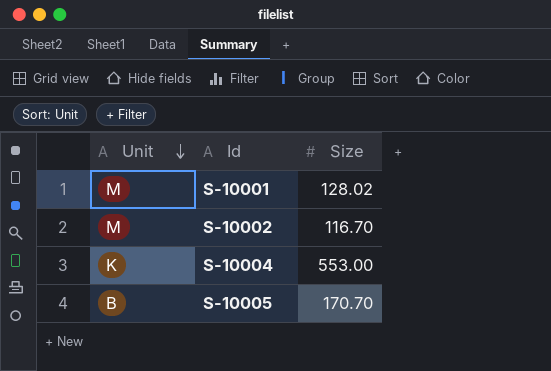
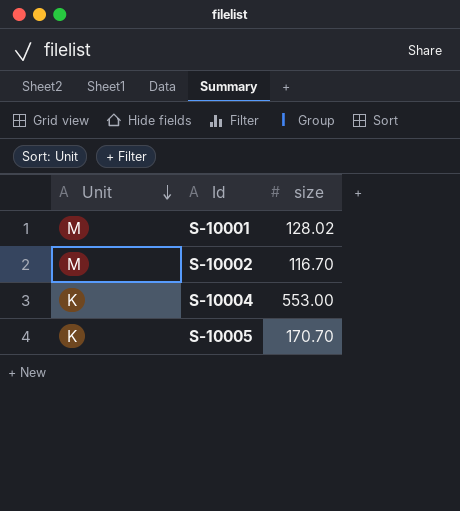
column name: Size -> size
S-10005 | Unit: B -> K

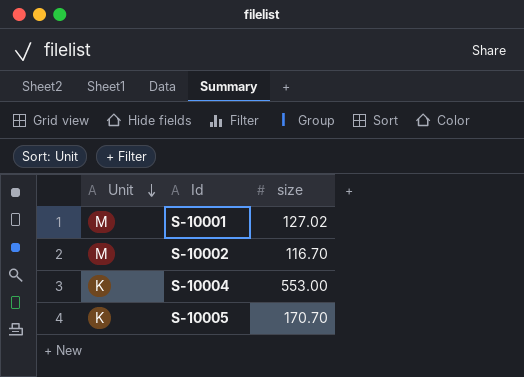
S-10001 | size: 128.02 -> 127.02

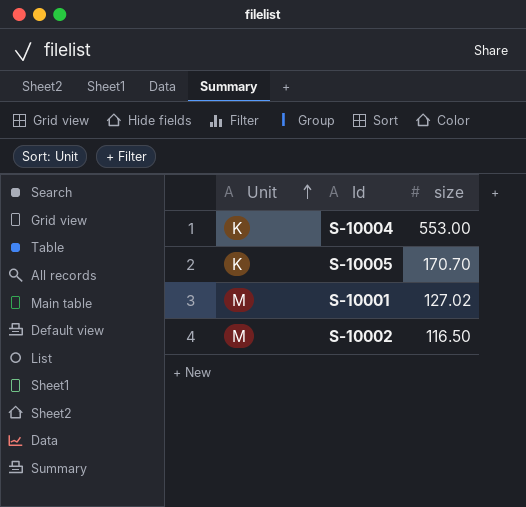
row order: Unit descending -> Unit ascending
S-10002 | size: 116.70 -> 116.50

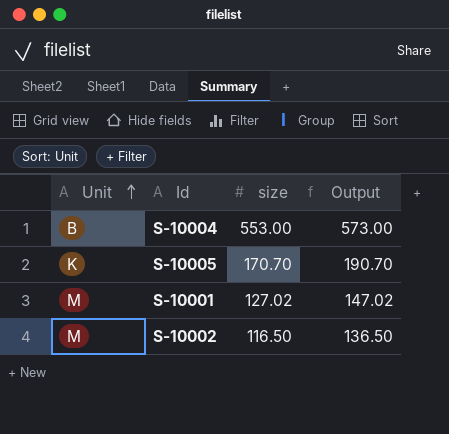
column Output | formula: none -> [size] + 20
S-10004 | Unit: K -> B

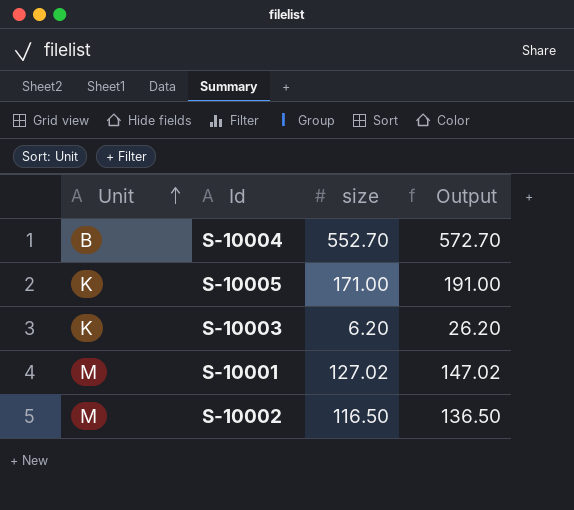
S-10004 | size: 553.00 -> 552.70
S-10004 | Output: 573.00 -> 572.70
S-10005 | size: 170.70 -> 171.00
S-10005 | Output: 190.70 -> 191.00
row S-10003: none -> K | 6.20 | 26.20

